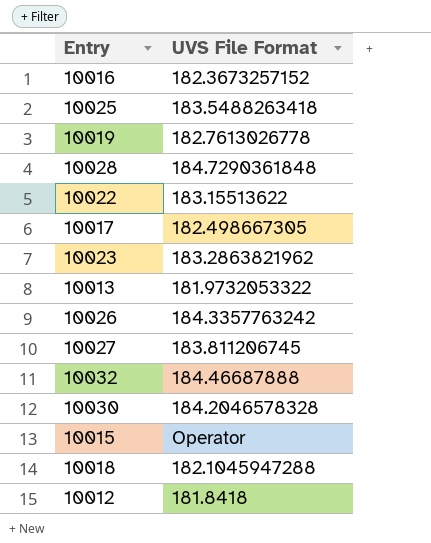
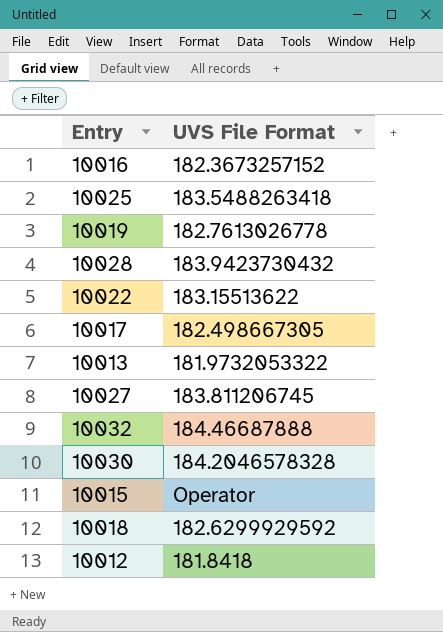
row 10023: 183.2863821962 -> none
row 10026: 184.3357763242 -> none
10028 | UVS File Format: 184.7290361848 -> 183.9423730432
10018 | UVS File Format: 182.1045947288 -> 182.6299929592

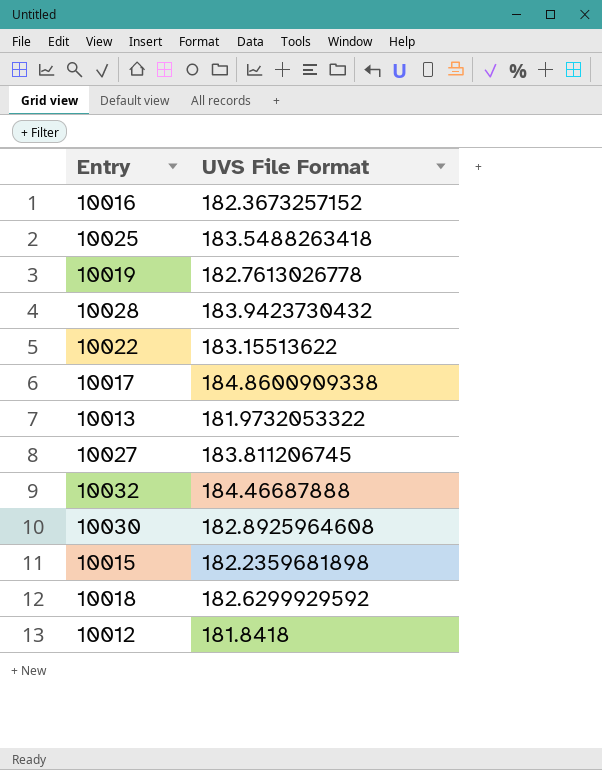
10017 | UVS File Format: 182.498667305 -> 184.8600909338
10030 | UVS File Format: 184.2046578328 -> 182.8925964608
10015 | UVS File Format: Operator -> 182.2359681898

